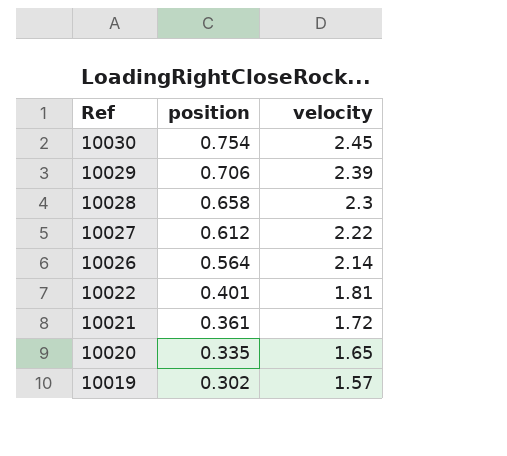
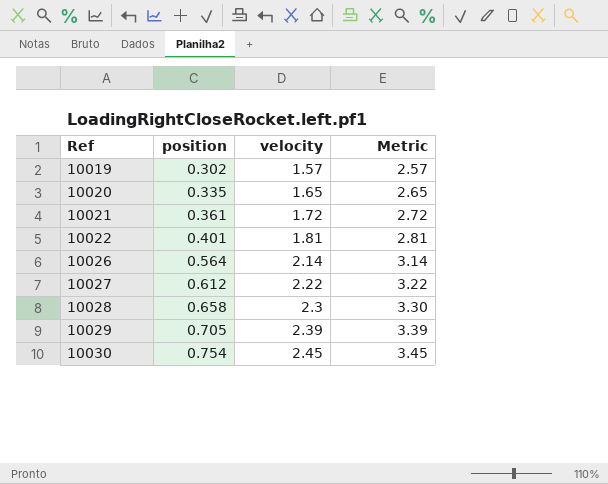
row order: Ref descending -> Ref ascending
column Metric | formula: none -> [velocity] + 1
10029 | position: 0.706 -> 0.705

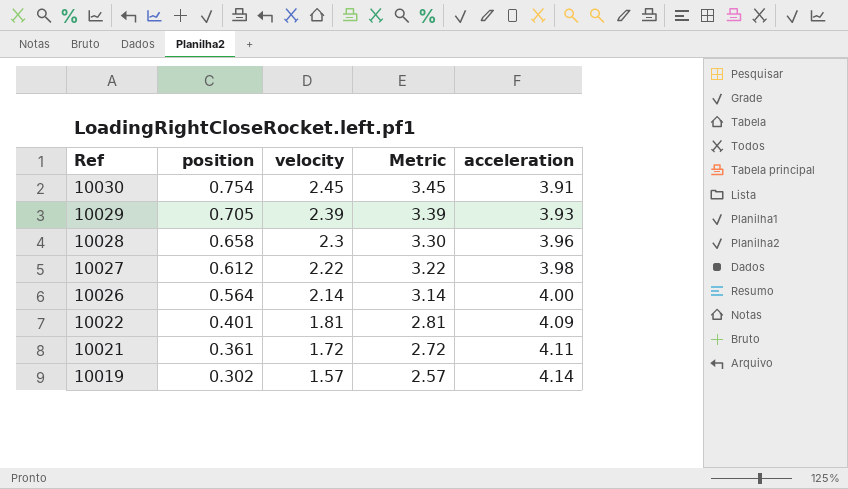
row order: Ref ascending -> Ref descending
column acceleration | position: none -> 5
row 10020: 0.335 | 1.65 | 2.65 -> none

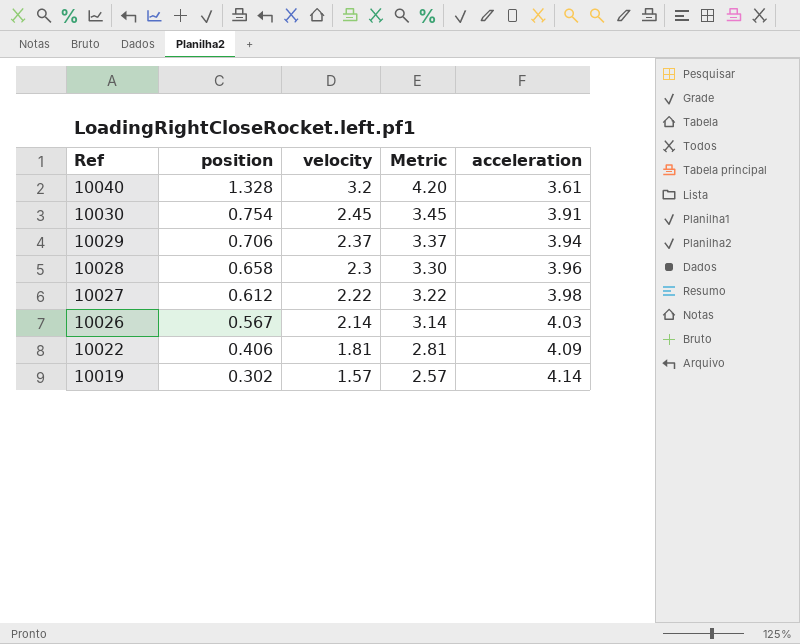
row 10021: 0.361 | 1.72 | 2.72 | 4.11 -> none
row 10040: none -> 1.328 | 3.2 | 4.20 | 3.61
10029 | position: 0.705 -> 0.706
10029 | velocity: 2.39 -> 2.37
10029 | Metric: 3.39 -> 3.37
10029 | acceleration: 3.93 -> 3.94
10026 | position: 0.564 -> 0.567
10026 | acceleration: 4.00 -> 4.03
10022 | position: 0.401 -> 0.406

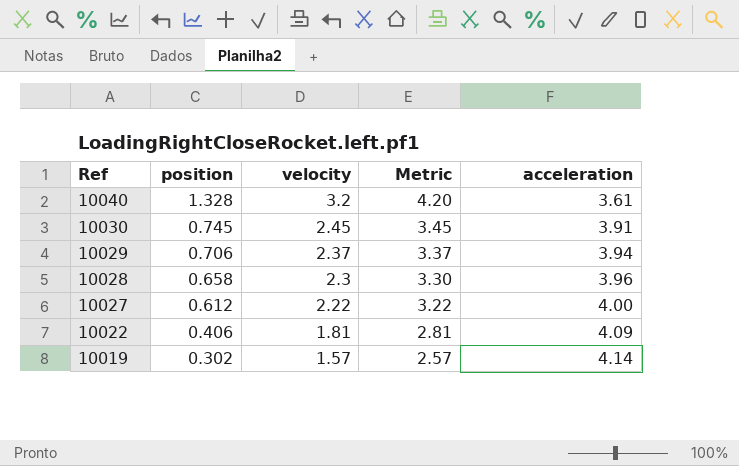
row 10026: 0.567 | 2.14 | 3.14 | 4.03 -> none
10030 | position: 0.754 -> 0.745
10027 | acceleration: 3.98 -> 4.00

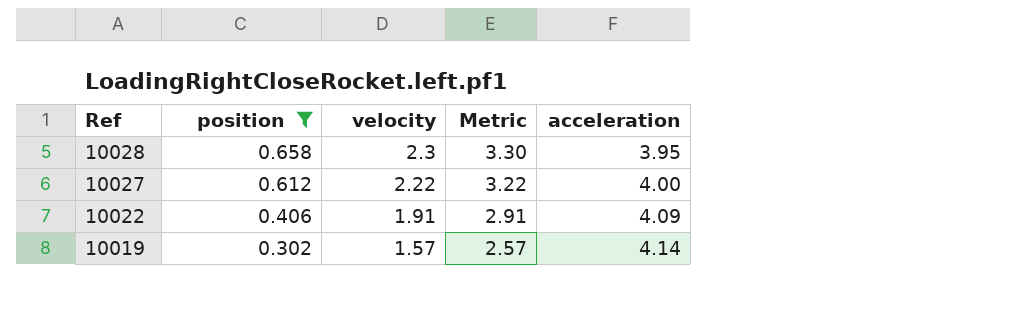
filter: none -> position <= 0.658
10028 | acceleration: 3.96 -> 3.95
10022 | velocity: 1.81 -> 1.91
10022 | Metric: 2.81 -> 2.91

